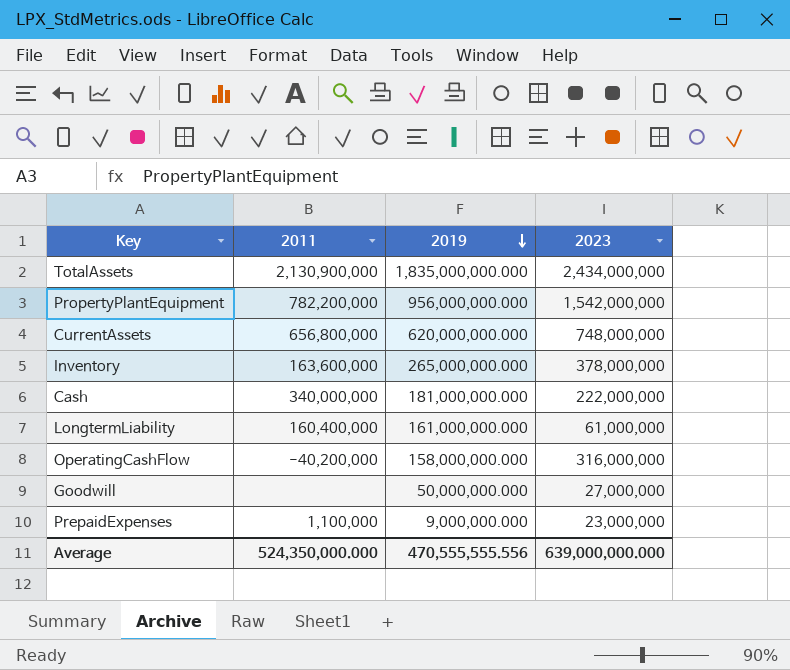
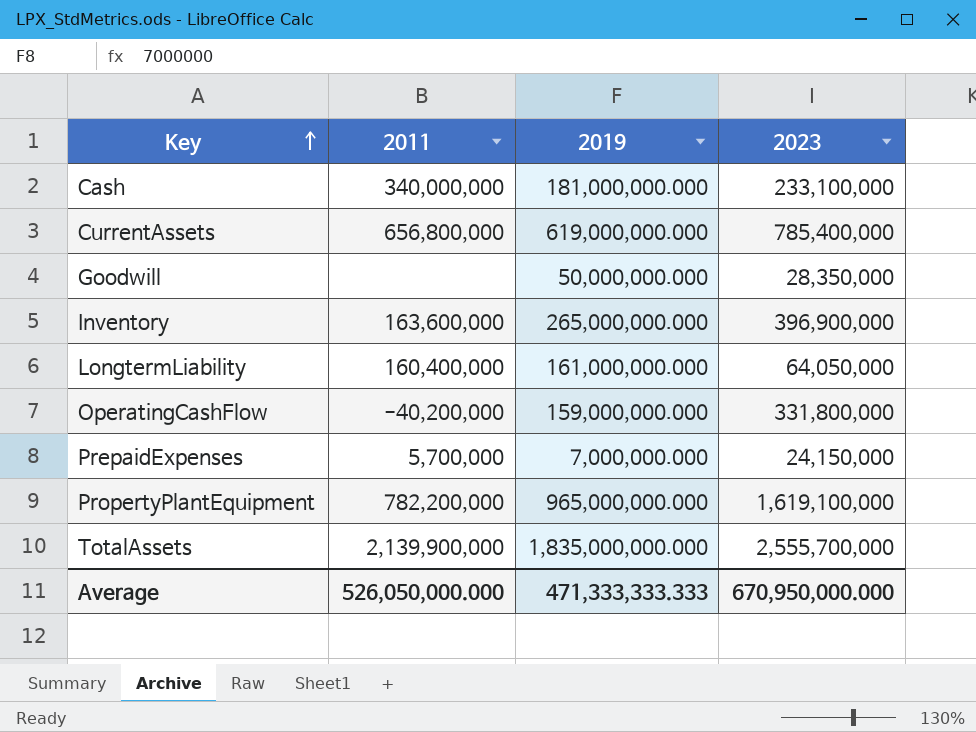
row order: 2019 descending -> Key ascending
Cash | 2023: 222,000,000 -> 233,100,000
CurrentAssets | 2019: 620,000,000.000 -> 619,000,000.000
CurrentAssets | 2023: 748,000,000 -> 785,400,000
Goodwill | 2023: 27,000,000 -> 28,350,000
Inventory | 2023: 378,000,000 -> 396,900,000
LongtermLiability | 2023: 61,000,000 -> 64,050,000
OperatingCashFlow | 2019: 158,000,000.000 -> 159,000,000.000
OperatingCashFlow | 2023: 316,000,000 -> 331,800,000
PrepaidExpenses | 2011: 1,100,000 -> 5,700,000
PrepaidExpenses | 2019: 9,000,000.000 -> 7,000,000.000
PrepaidExpenses | 2023: 23,000,000 -> 24,150,000
PropertyPlantEquipment | 2019: 956,000,000.000 -> 965,000,000.000
PropertyPlantEquipment | 2023: 1,542,000,000 -> 1,619,100,000
TotalAssets | 2011: 2,130,900,000 -> 2,139,900,000
TotalAssets | 2023: 2,434,000,000 -> 2,555,700,000
Average | 2011: 524,350,000.000 -> 526,050,000.000
Average | 2019: 470,555,555.556 -> 471,333,333.333
Average | 2023: 639,000,000.000 -> 670,950,000.000

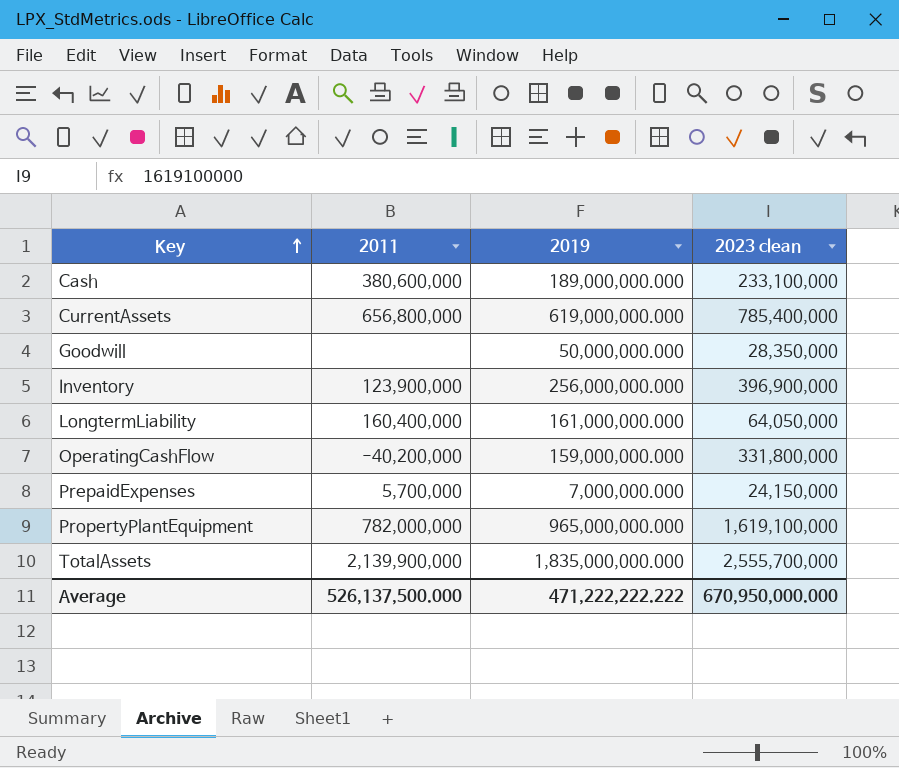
column name: 2023 -> 2023 clean
Cash | 2011: 340,000,000 -> 380,600,000
Cash | 2019: 181,000,000.000 -> 189,000,000.000
Inventory | 2011: 163,600,000 -> 123,900,000
Inventory | 2019: 265,000,000.000 -> 256,000,000.000
PropertyPlantEquipment | 2011: 782,200,000 -> 782,000,000
Average | 2011: 526,050,000.000 -> 526,137,500.000
Average | 2019: 471,333,333.333 -> 471,222,222.222

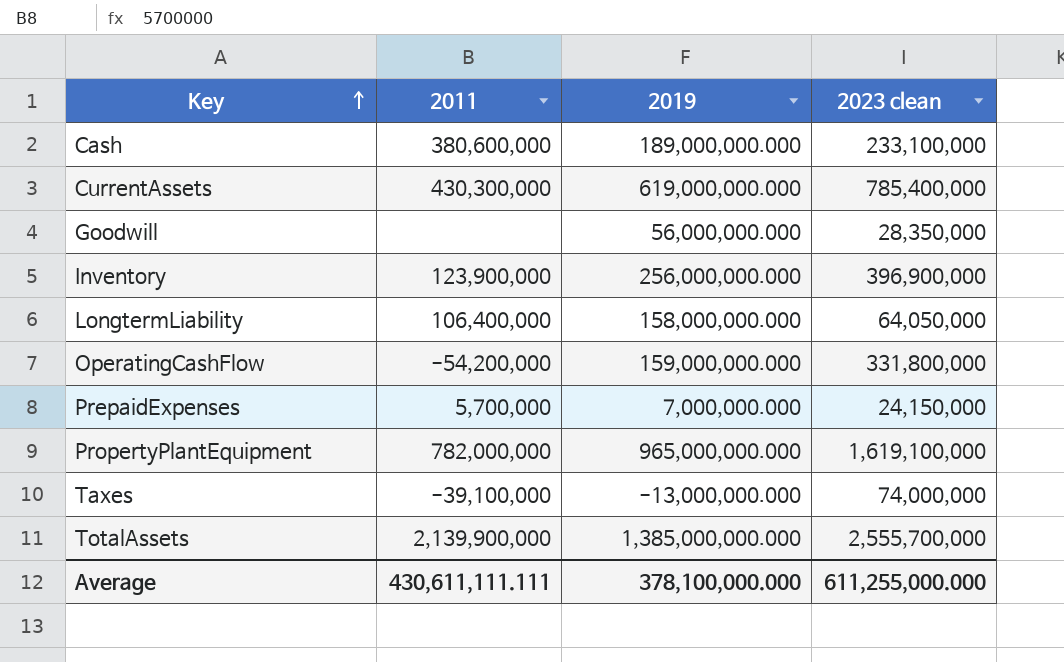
CurrentAssets | 2011: 656,800,000 -> 430,300,000
Goodwill | 2019: 50,000,000.000 -> 56,000,000.000
LongtermLiability | 2011: 160,400,000 -> 106,400,000
LongtermLiability | 2019: 161,000,000.000 -> 158,000,000.000
OperatingCashFlow | 2011: -40,200,000 -> -54,200,000
row Taxes: none -> -39,100,000 | -13,000,000.000 | 74,000,000
TotalAssets | 2019: 1,835,000,000.000 -> 1,385,000,000.000
Average | 2011: 526,137,500.000 -> 430,611,111.111
Average | 2019: 471,222,222.222 -> 378,100,000.000
Average | 2023 clean: 670,950,000.000 -> 611,255,000.000

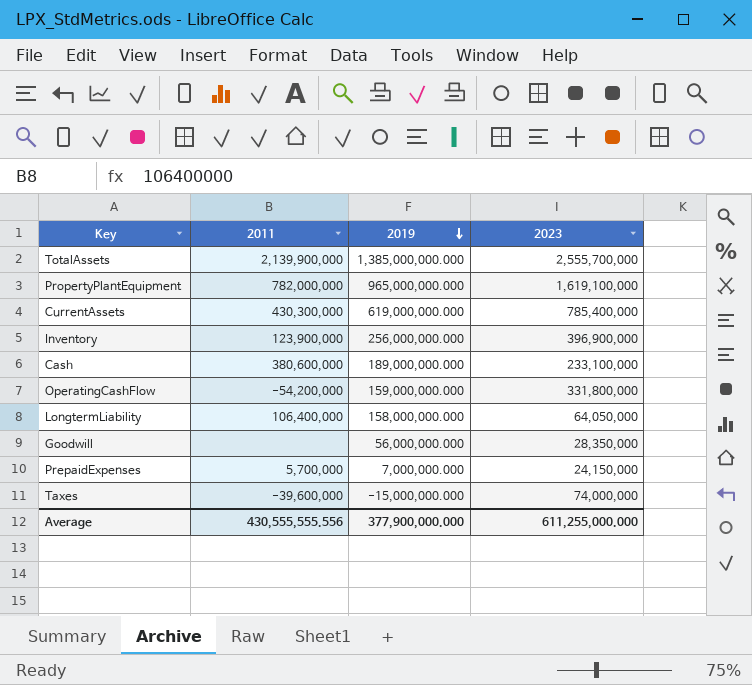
row order: Key ascending -> 2019 descending
column name: 2023 clean -> 2023
Taxes | 2011: -39,100,000 -> -39,600,000
Taxes | 2019: -13,000,000.000 -> -15,000,000.000
Average | 2011: 430,611,111.111 -> 430,555,555.556
Average | 2019: 378,100,000.000 -> 377,900,000.000

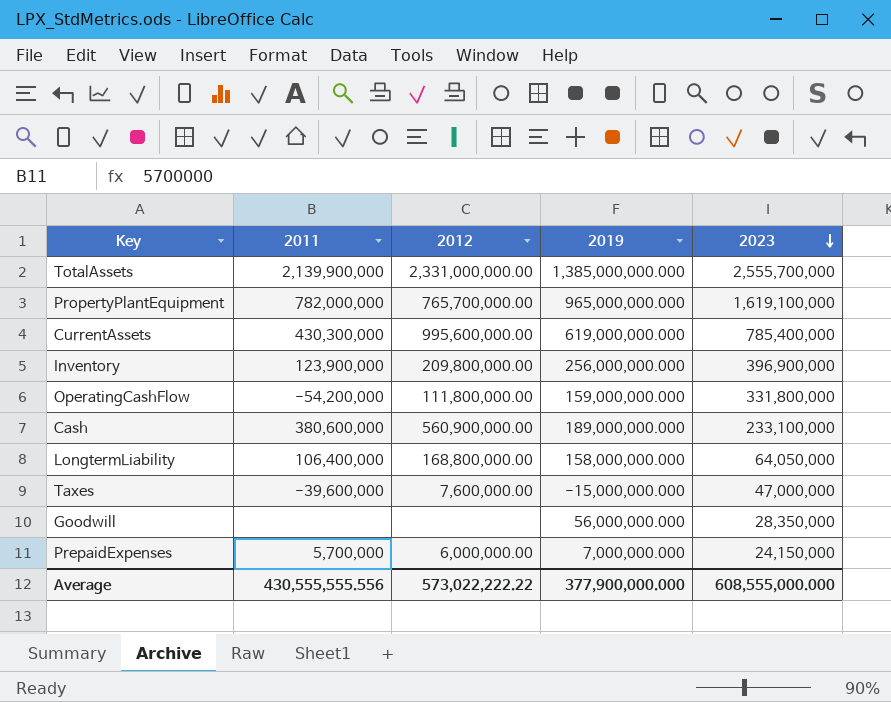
row order: 2019 descending -> 2023 descending
column 2012 | position: none -> 3
Taxes | 2023: 74,000,000 -> 47,000,000
Average | 2023: 611,255,000.000 -> 608,555,000.000

